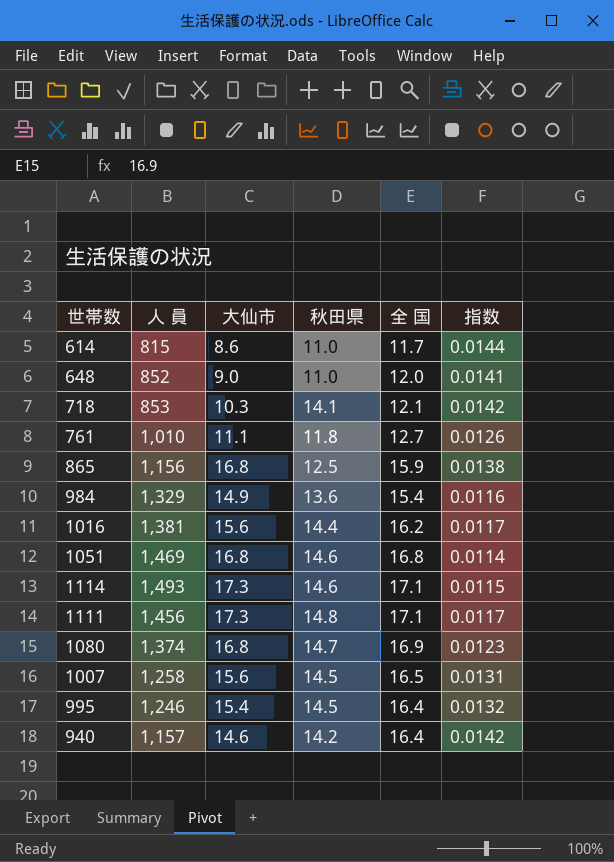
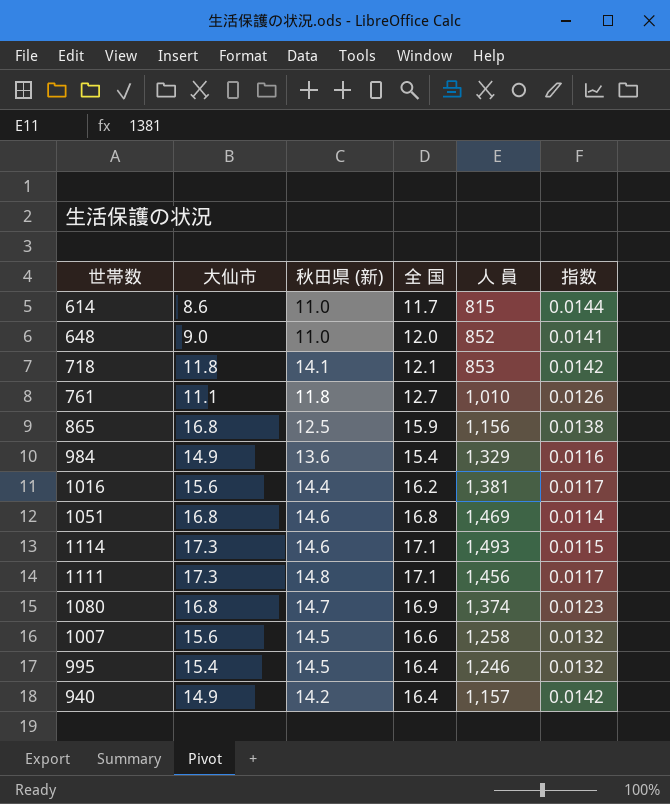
column name: 秋田県 -> 秋田県 (新)
column 人 員 | position: 2 -> 5
718 | 大仙市: 10.3 -> 11.8
1007 | 全 国: 16.5 -> 16.6
1007 | 指数: 0.0131 -> 0.0132
940 | 大仙市: 14.6 -> 14.9

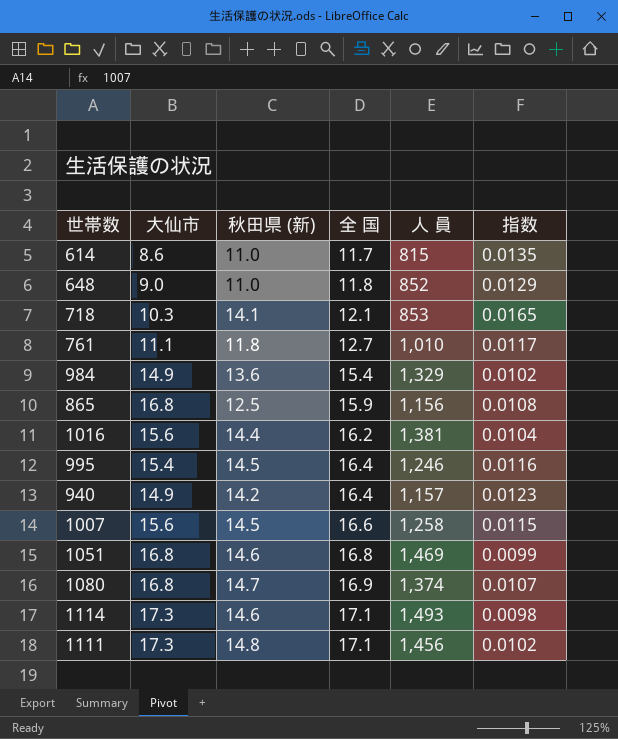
row order: none -> 全 国 ascending
column 指数 | formula: [全 国] / [人 員] -> [秋田県 (新)] / [人 員]
648 | 全 国: 12.0 -> 11.8
718 | 大仙市: 11.8 -> 10.3

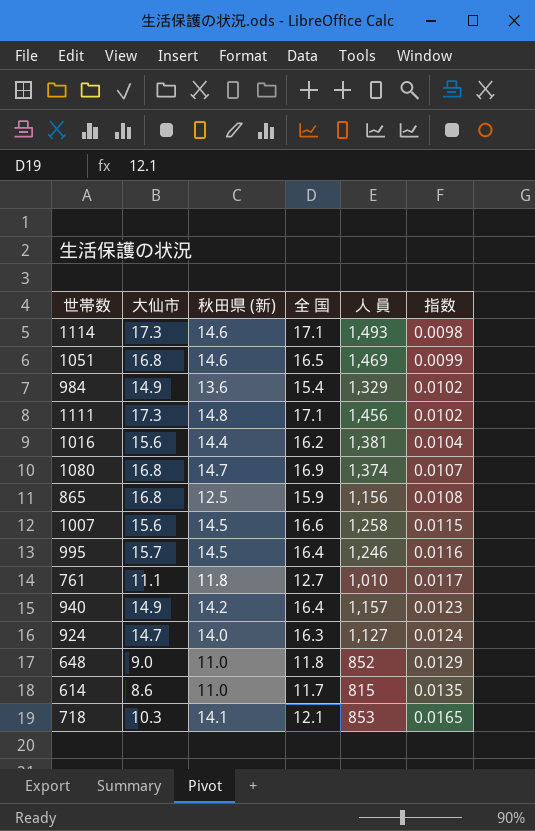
row order: 全 国 ascending -> 指数 ascending
1051 | 全 国: 16.8 -> 16.5
995 | 大仙市: 15.4 -> 15.7
row 924: none -> 14.7 | 14.0 | 16.3 | 1,127 | 0.0124

